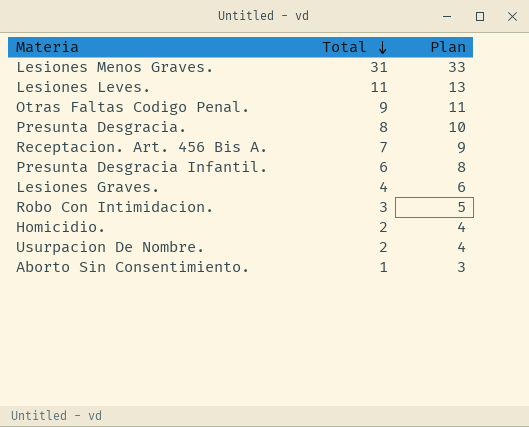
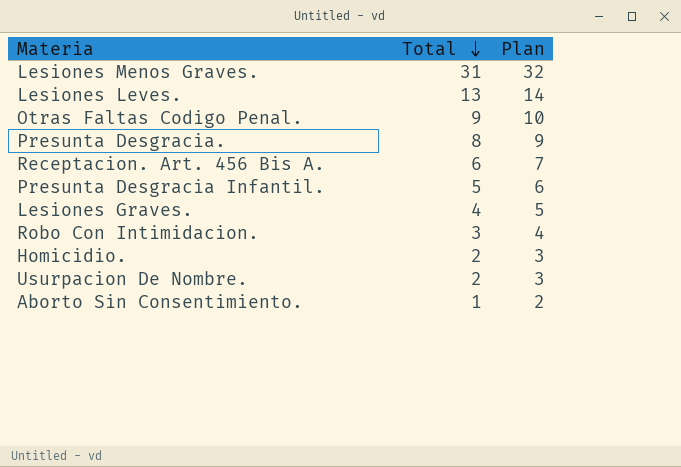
column Plan | formula: [Total] + 2 -> [Total] + 1
Lesiones Leves. | Total: 11 -> 13
Receptacion. Art. 456 Bis A. | Total: 7 -> 6
Presunta Desgracia Infantil. | Total: 6 -> 5

